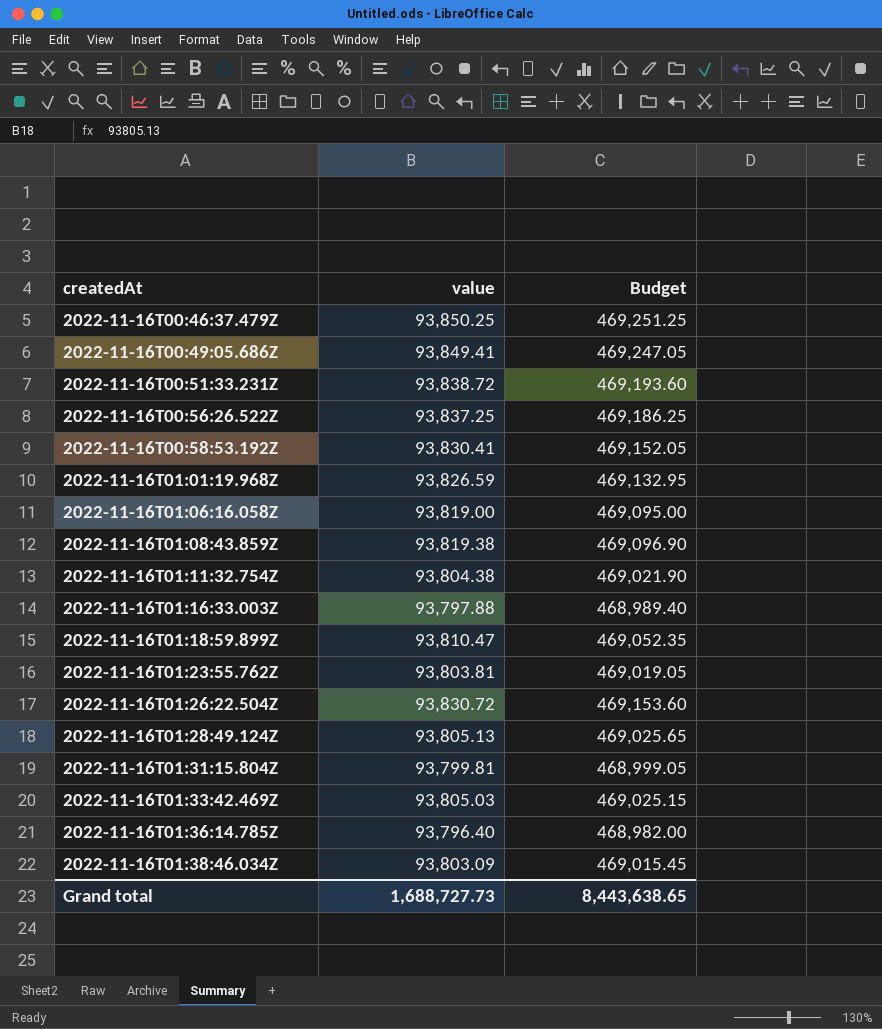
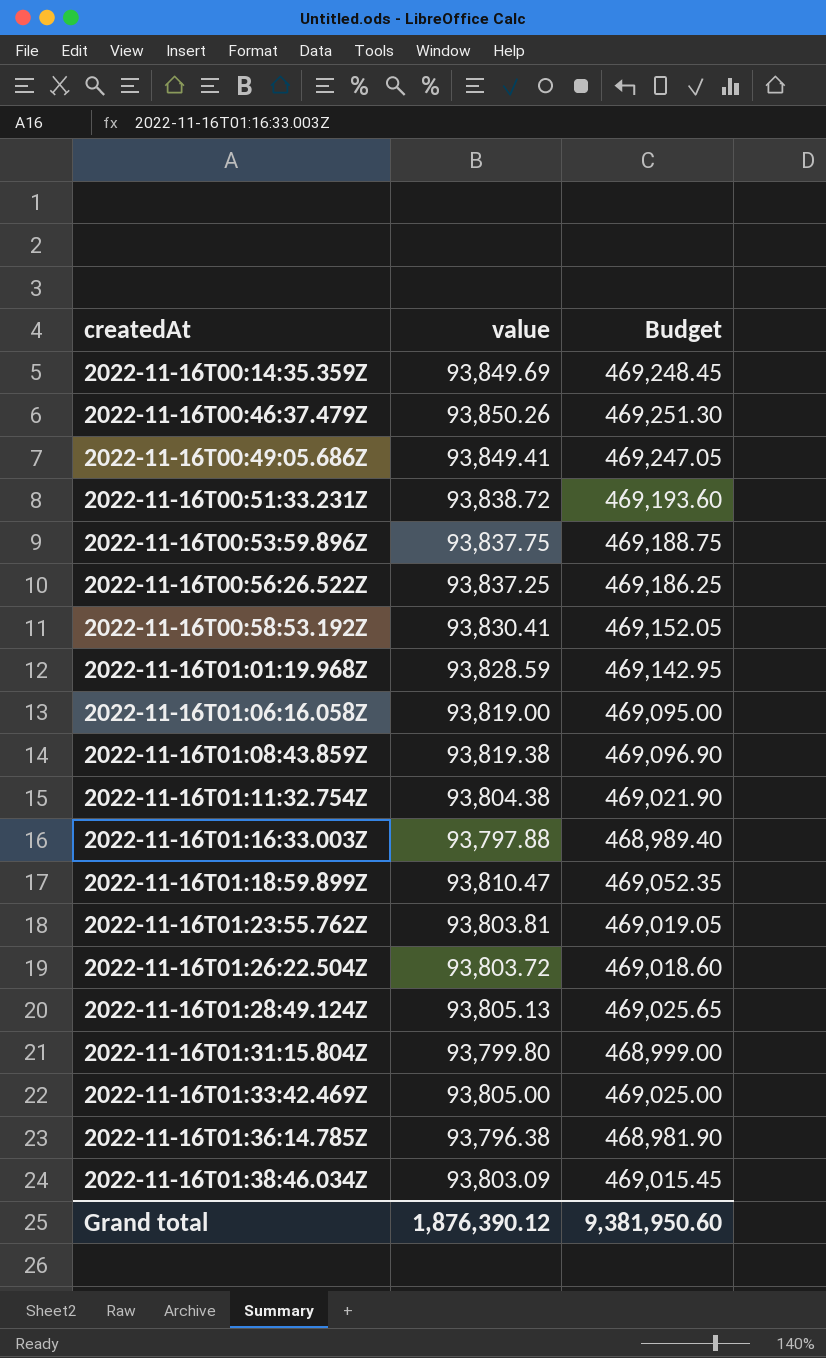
row 2022-11-16T00:14:35.359Z: none -> 93,849.69 | 469,248.45
2022-11-16T00:46:37.479Z | value: 93,850.25 -> 93,850.26
2022-11-16T00:46:37.479Z | Budget: 469,251.25 -> 469,251.30
row 2022-11-16T00:53:59.896Z: none -> 93,837.75 | 469,188.75
2022-11-16T01:01:19.968Z | value: 93,826.59 -> 93,828.59
2022-11-16T01:01:19.968Z | Budget: 469,132.95 -> 469,142.95
2022-11-16T01:26:22.504Z | value: 93,830.72 -> 93,803.72
2022-11-16T01:26:22.504Z | Budget: 469,153.60 -> 469,018.60
2022-11-16T01:31:15.804Z | value: 93,799.81 -> 93,799.80
2022-11-16T01:31:15.804Z | Budget: 468,999.05 -> 468,999.00
2022-11-16T01:33:42.469Z | value: 93,805.03 -> 93,805.00
2022-11-16T01:33:42.469Z | Budget: 469,025.15 -> 469,025.00
2022-11-16T01:36:14.785Z | value: 93,796.40 -> 93,796.38
2022-11-16T01:36:14.785Z | Budget: 468,982.00 -> 468,981.90
Grand total | value: 1,688,727.73 -> 1,876,390.12
Grand total | Budget: 8,443,638.65 -> 9,381,950.60

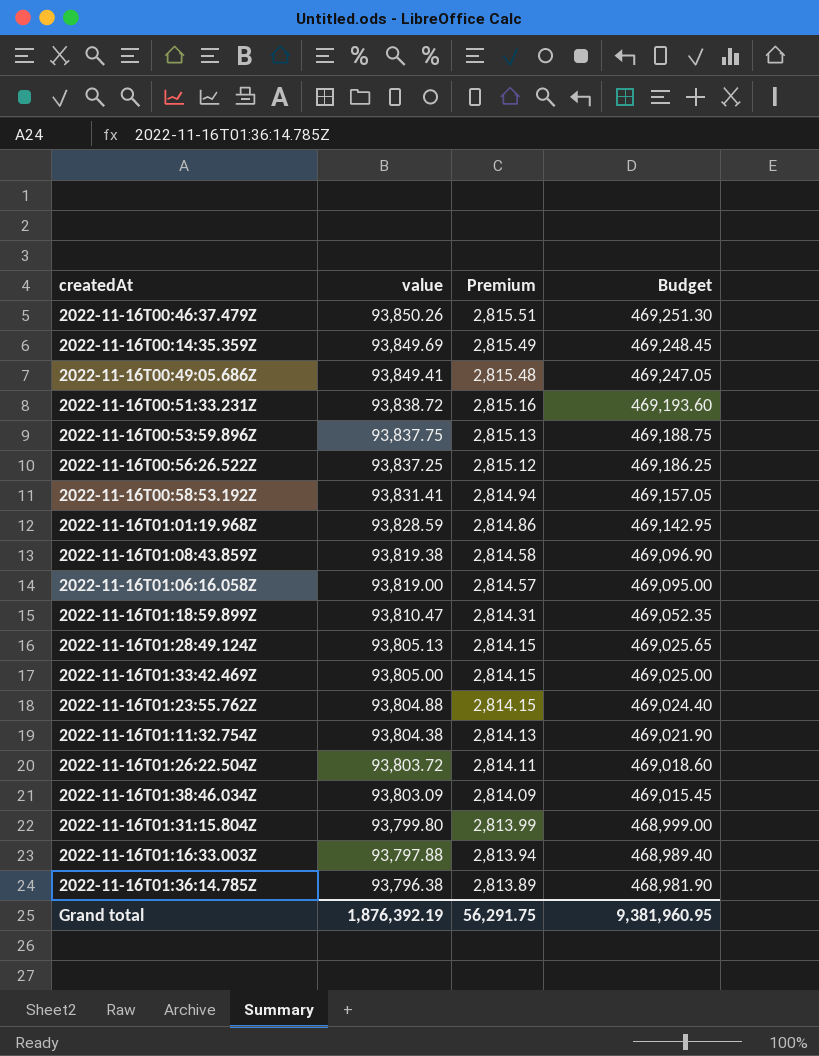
row order: createdAt ascending -> value descending
column Premium | formula: none -> [value] * 0.03
2022-11-16T00:58:53.192Z | value: 93,830.41 -> 93,831.41
2022-11-16T00:58:53.192Z | Budget: 469,152.05 -> 469,157.05
2022-11-16T01:23:55.762Z | value: 93,803.81 -> 93,804.88
2022-11-16T01:23:55.762Z | Budget: 469,019.05 -> 469,024.40
Grand total | value: 1,876,390.12 -> 1,876,392.19
Grand total | Budget: 9,381,950.60 -> 9,381,960.95

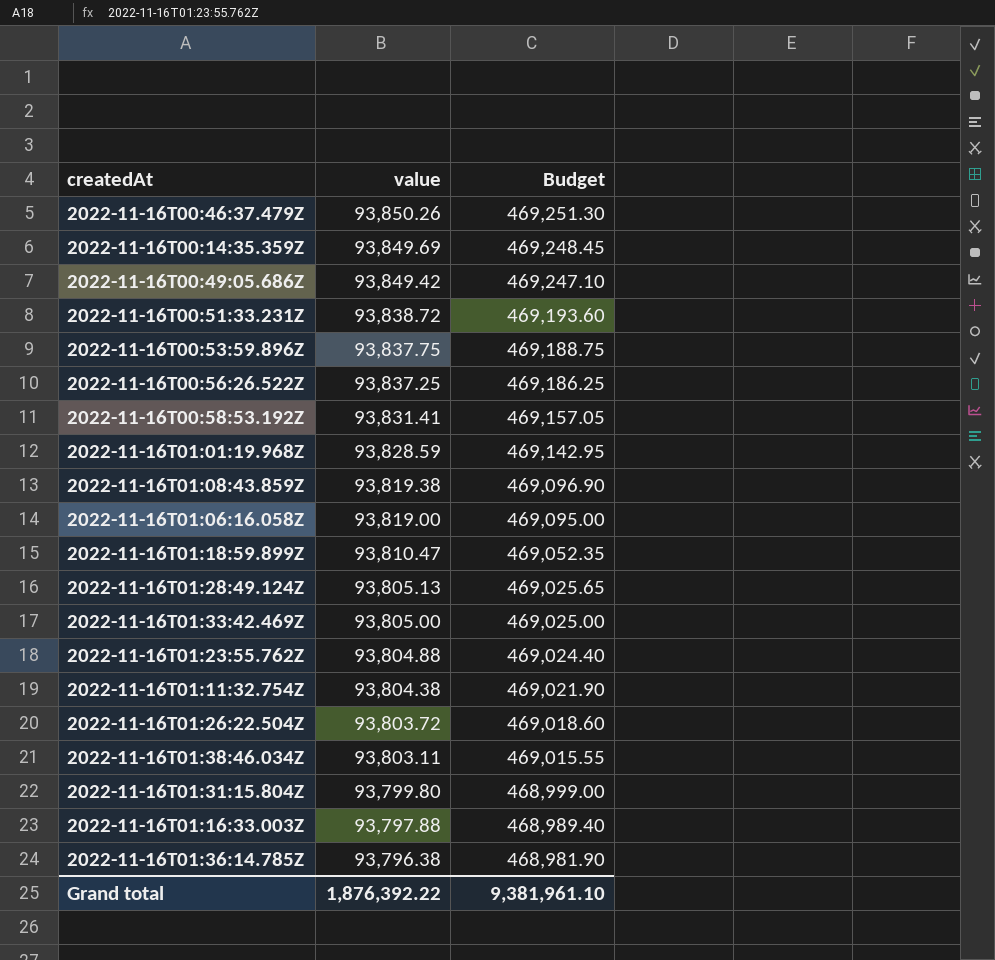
column Premium | formula: [value] * 0.03 -> none
2022-11-16T00:49:05.686Z | value: 93,849.41 -> 93,849.42
2022-11-16T00:49:05.686Z | Budget: 469,247.05 -> 469,247.10
2022-11-16T01:38:46.034Z | value: 93,803.09 -> 93,803.11
2022-11-16T01:38:46.034Z | Budget: 469,015.45 -> 469,015.55
Grand total | value: 1,876,392.19 -> 1,876,392.22
Grand total | Budget: 9,381,960.95 -> 9,381,961.10

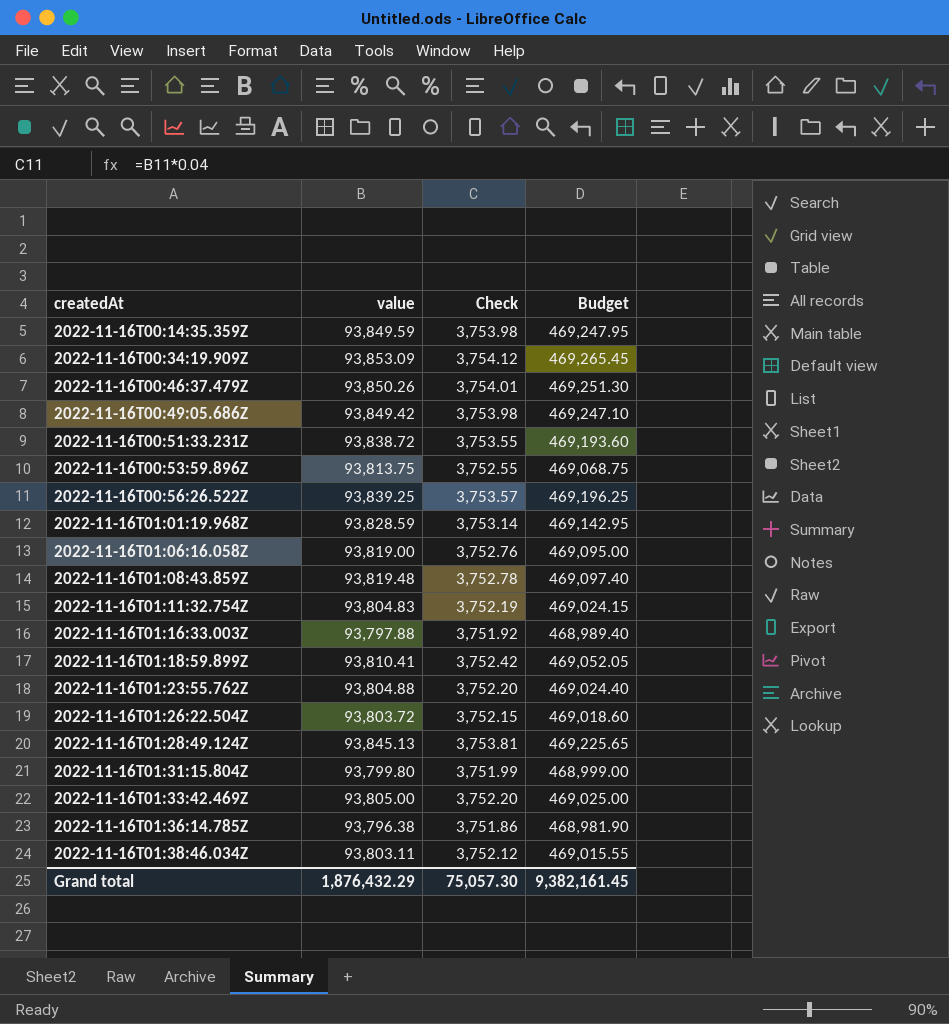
row order: value descending -> createdAt ascending
column Check | formula: none -> [value] * 0.04
row 2022-11-16T00:58:53.192Z: 93,831.41 | 469,157.05 -> none
2022-11-16T00:14:35.359Z | value: 93,849.69 -> 93,849.59
2022-11-16T00:14:35.359Z | Budget: 469,248.45 -> 469,247.95
row 2022-11-16T00:34:19.909Z: none -> 93,853.09 | 3,754.12 | 469,265.45
2022-11-16T00:53:59.896Z | value: 93,837.75 -> 93,813.75
2022-11-16T00:53:59.896Z | Budget: 469,188.75 -> 469,068.75
2022-11-16T00:56:26.522Z | value: 93,837.25 -> 93,839.25
2022-11-16T00:56:26.522Z | Budget: 469,186.25 -> 469,196.25
2022-11-16T01:08:43.859Z | value: 93,819.38 -> 93,819.48
2022-11-16T01:08:43.859Z | Budget: 469,096.90 -> 469,097.40
2022-11-16T01:11:32.754Z | value: 93,804.38 -> 93,804.83
2022-11-16T01:11:32.754Z | Budget: 469,021.90 -> 469,024.15
2022-11-16T01:18:59.899Z | value: 93,810.47 -> 93,810.41
2022-11-16T01:18:59.899Z | Budget: 469,052.35 -> 469,052.05
2022-11-16T01:28:49.124Z | value: 93,805.13 -> 93,845.13
2022-11-16T01:28:49.124Z | Budget: 469,025.65 -> 469,225.65
Grand total | value: 1,876,392.22 -> 1,876,432.29
Grand total | Budget: 9,381,961.10 -> 9,382,161.45

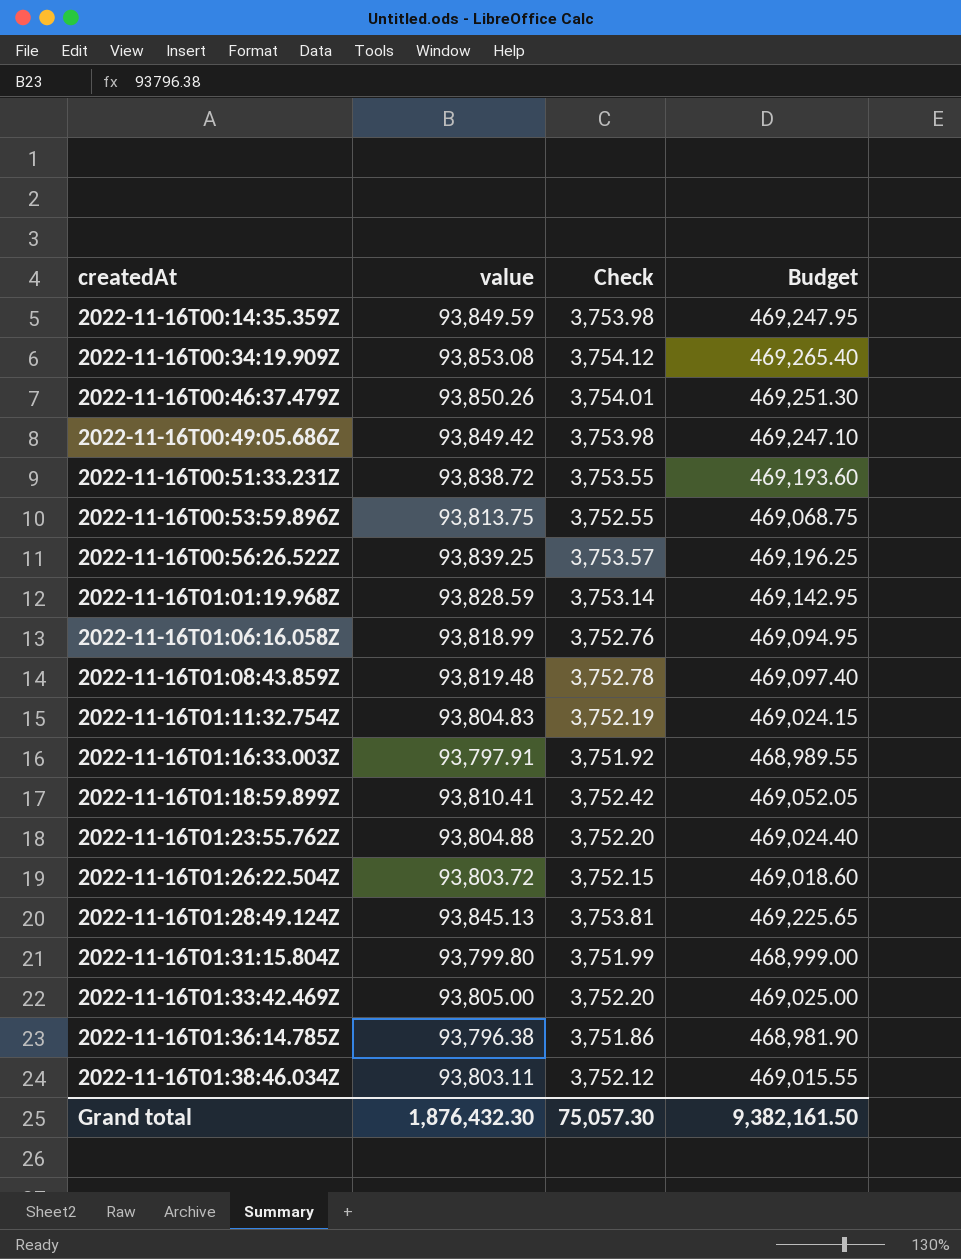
2022-11-16T00:34:19.909Z | value: 93,853.09 -> 93,853.08
2022-11-16T00:34:19.909Z | Budget: 469,265.45 -> 469,265.40
2022-11-16T01:06:16.058Z | value: 93,819.00 -> 93,818.99
2022-11-16T01:06:16.058Z | Budget: 469,095.00 -> 469,094.95
2022-11-16T01:16:33.003Z | value: 93,797.88 -> 93,797.91
2022-11-16T01:16:33.003Z | Budget: 468,989.40 -> 468,989.55
Grand total | value: 1,876,432.29 -> 1,876,432.30
Grand total | Budget: 9,382,161.45 -> 9,382,161.50

